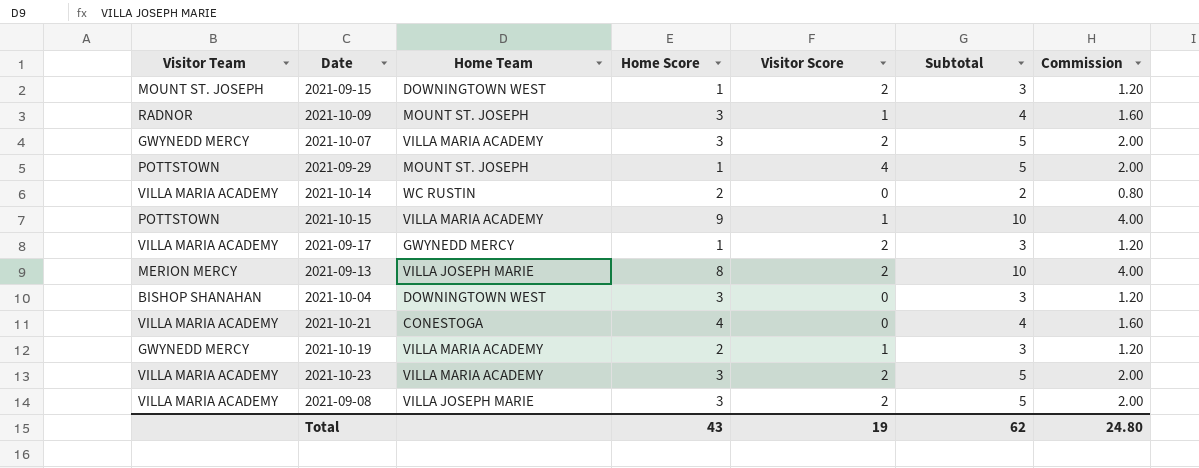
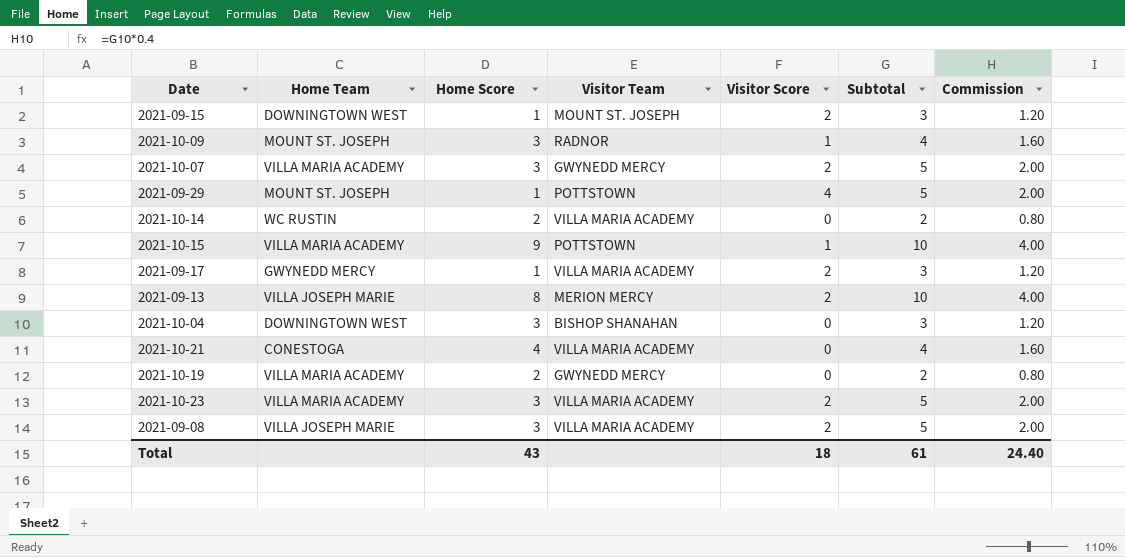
column Visitor Team | position: 1 -> 4
2021-10-19 | Visitor Score: 1 -> 0
2021-10-19 | Subtotal: 3 -> 2
2021-10-19 | Commission: 1.20 -> 0.80
Total | Visitor Score: 19 -> 18
Total | Subtotal: 62 -> 61
Total | Commission: 24.80 -> 24.40

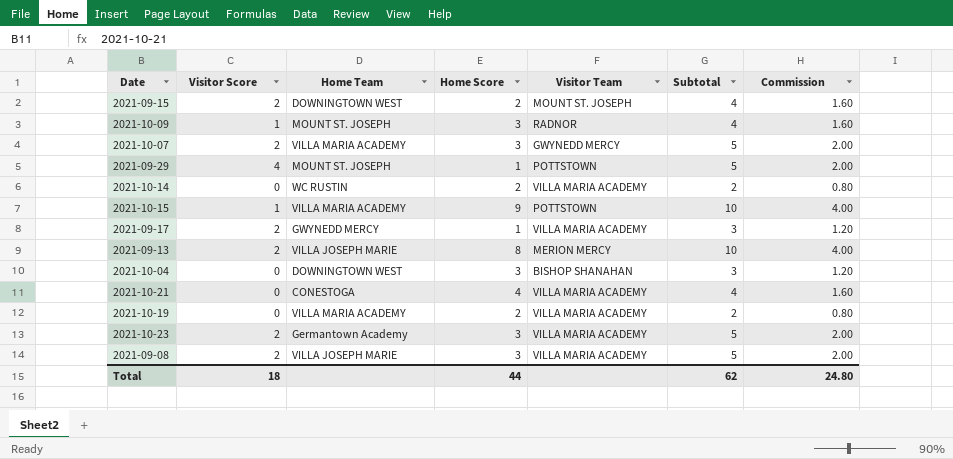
column Visitor Score | position: 5 -> 2
2021-09-15 | Home Score: 1 -> 2
2021-09-15 | Subtotal: 3 -> 4
2021-09-15 | Commission: 1.20 -> 1.60
2021-10-19 | Visitor Team: GWYNEDD MERCY -> VILLA MARIA ACADEMY
2021-10-23 | Home Team: VILLA MARIA ACADEMY -> Germantown Academy
Total | Home Score: 43 -> 44
Total | Subtotal: 61 -> 62
Total | Commission: 24.40 -> 24.80

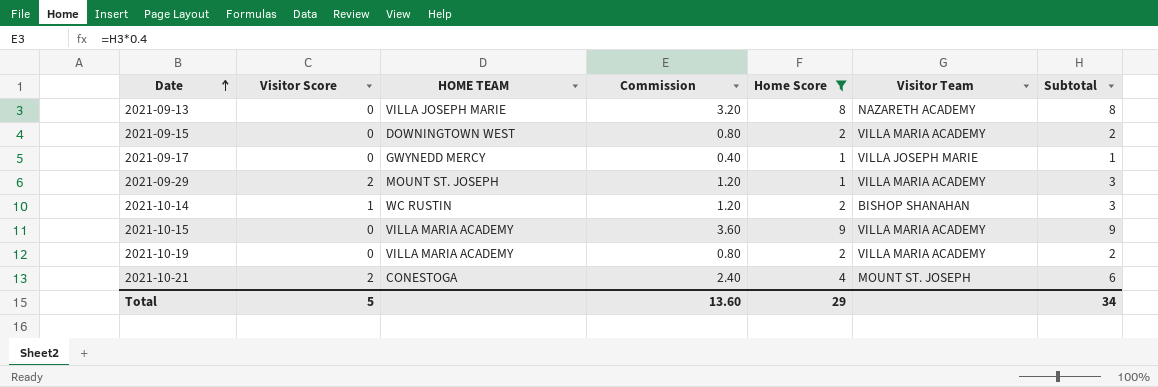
filter: none -> Home Score != 3
row order: none -> Date ascending
column name: Home Team -> HOME TEAM
column Commission | position: 7 -> 4
2021-09-13 | Visitor Score: 2 -> 0
2021-09-13 | Commission: 4.00 -> 3.20
2021-09-13 | Visitor Team: MERION MERCY -> NAZARETH ACADEMY
2021-09-13 | Subtotal: 10 -> 8
2021-09-15 | Visitor Score: 2 -> 0
2021-09-15 | Commission: 1.60 -> 0.80
2021-09-15 | Visitor Team: MOUNT ST. JOSEPH -> VILLA MARIA ACADEMY
2021-09-15 | Subtotal: 4 -> 2
2021-09-17 | Visitor Score: 2 -> 0
2021-09-17 | Commission: 1.20 -> 0.40
2021-09-17 | Visitor Team: VILLA MARIA ACADEMY -> VILLA JOSEPH MARIE
2021-09-17 | Subtotal: 3 -> 1
2021-09-29 | Visitor Score: 4 -> 2
2021-09-29 | Commission: 2.00 -> 1.20
2021-09-29 | Visitor Team: POTTSTOWN -> VILLA MARIA ACADEMY
2021-09-29 | Subtotal: 5 -> 3
2021-10-14 | Visitor Score: 0 -> 1
2021-10-14 | Commission: 0.80 -> 1.20
2021-10-14 | Visitor Team: VILLA MARIA ACADEMY -> BISHOP SHANAHAN
2021-10-14 | Subtotal: 2 -> 3
2021-10-15 | Visitor Score: 1 -> 0
2021-10-15 | Commission: 4.00 -> 3.60
2021-10-15 | Visitor Team: POTTSTOWN -> VILLA MARIA ACADEMY
2021-10-15 | Subtotal: 10 -> 9
2021-10-21 | Visitor Score: 0 -> 2
2021-10-21 | Commission: 1.60 -> 2.40
2021-10-21 | Visitor Team: VILLA MARIA ACADEMY -> MOUNT ST. JOSEPH
2021-10-21 | Subtotal: 4 -> 6
Total | Visitor Score: 18 -> 5
Total | Commission: 24.80 -> 13.60
Total | Home Score: 44 -> 29
Total | Subtotal: 62 -> 34

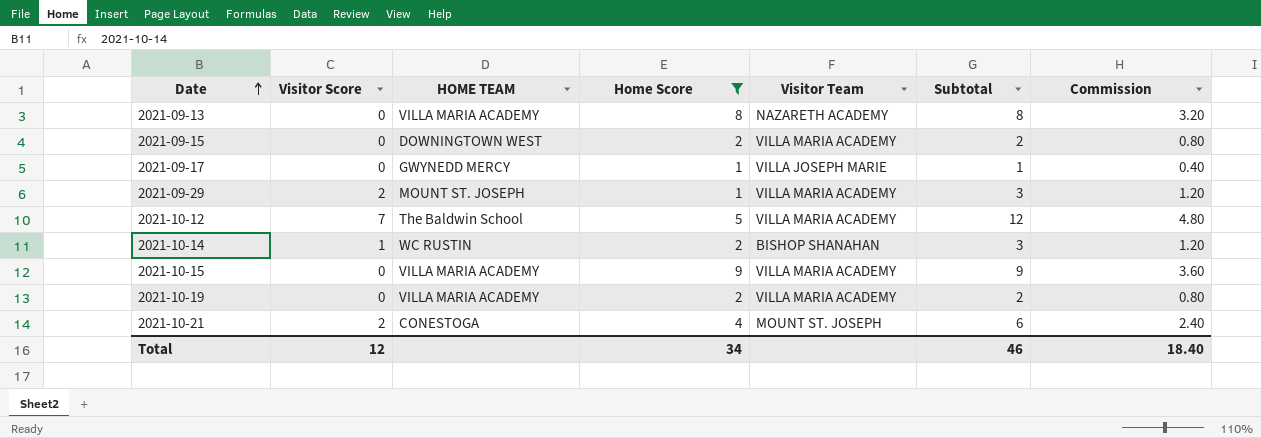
column Commission | position: 4 -> 7
2021-09-13 | HOME TEAM: VILLA JOSEPH MARIE -> VILLA MARIA ACADEMY
row 2021-10-12: none -> 7 | The Baldwin School | 5 | VILLA MARIA ACADEMY | 12 | 4.80
Total | Visitor Score: 5 -> 12
Total | Home Score: 29 -> 34
Total | Subtotal: 34 -> 46
Total | Commission: 13.60 -> 18.40

